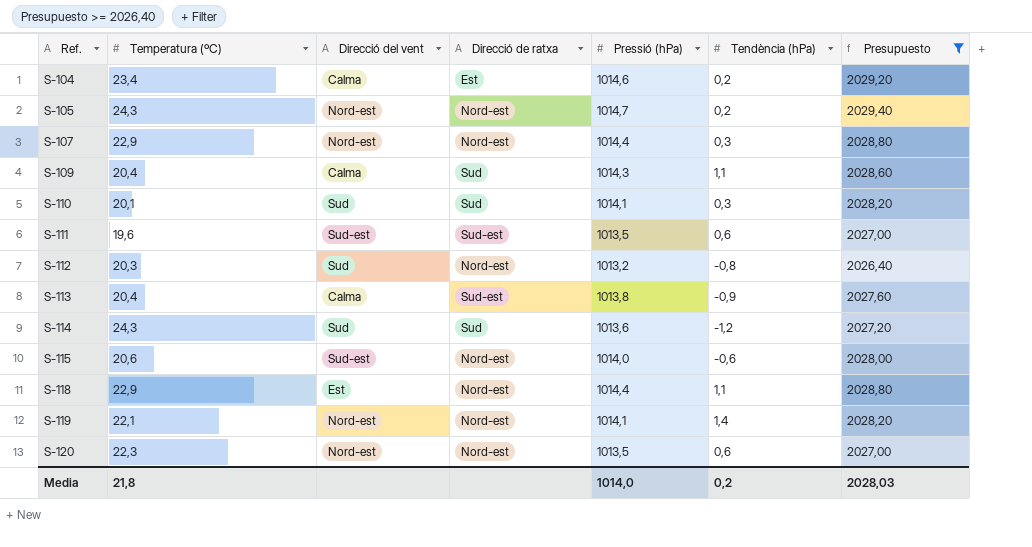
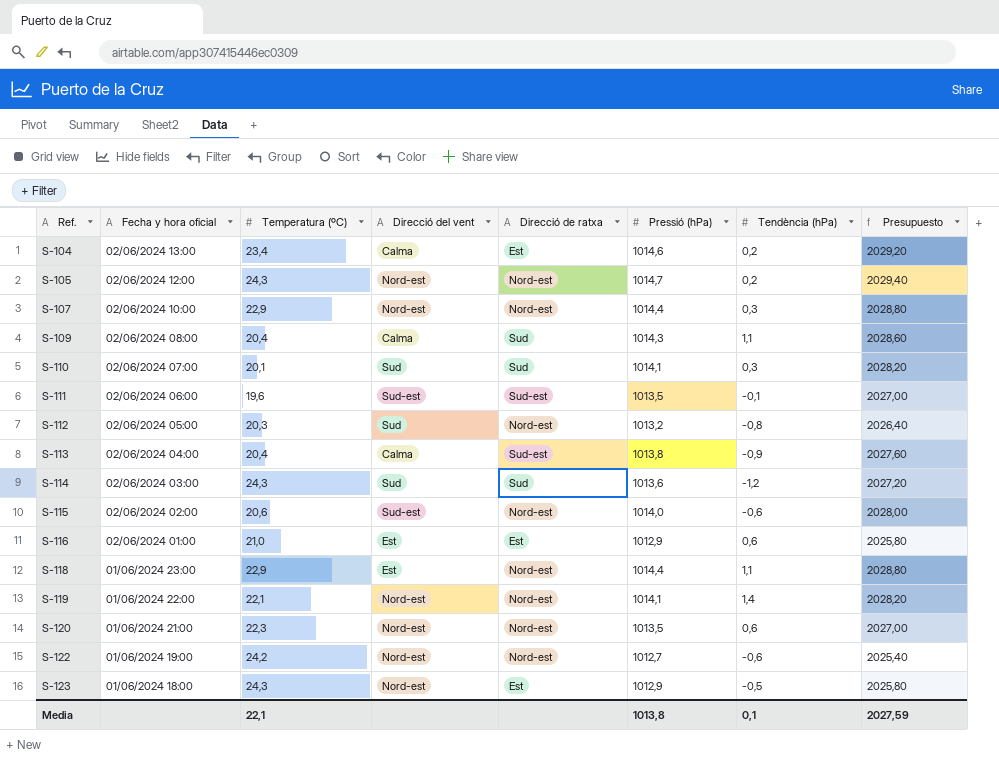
filter: Presupuesto >= 2026,40 -> none
column Fecha y hora oficial | position: none -> 2
S-111 | Tendència (hPa): 0,6 -> -0,1
Media | Temperatura (ºC): 21,8 -> 22,1
Media | Pressió (hPa): 1014,0 -> 1013,8
Media | Tendència (hPa): 0,2 -> 0,1
Media | Presupuesto: 2028,03 -> 2027,59

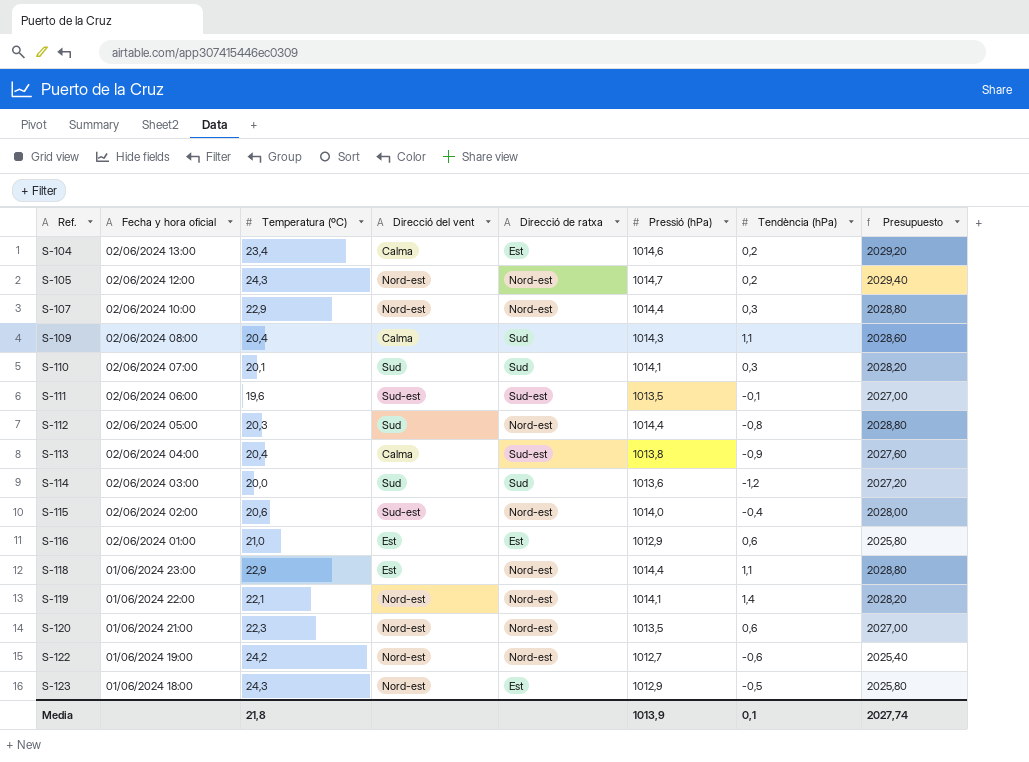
S-112 | Pressió (hPa): 1013,2 -> 1014,4
S-112 | Presupuesto: 2026,40 -> 2028,80
S-114 | Temperatura (ºC): 24,3 -> 20,0
S-115 | Tendència (hPa): -0,6 -> -0,4
Media | Temperatura (ºC): 22,1 -> 21,8
Media | Pressió (hPa): 1013,8 -> 1013,9
Media | Presupuesto: 2027,59 -> 2027,74

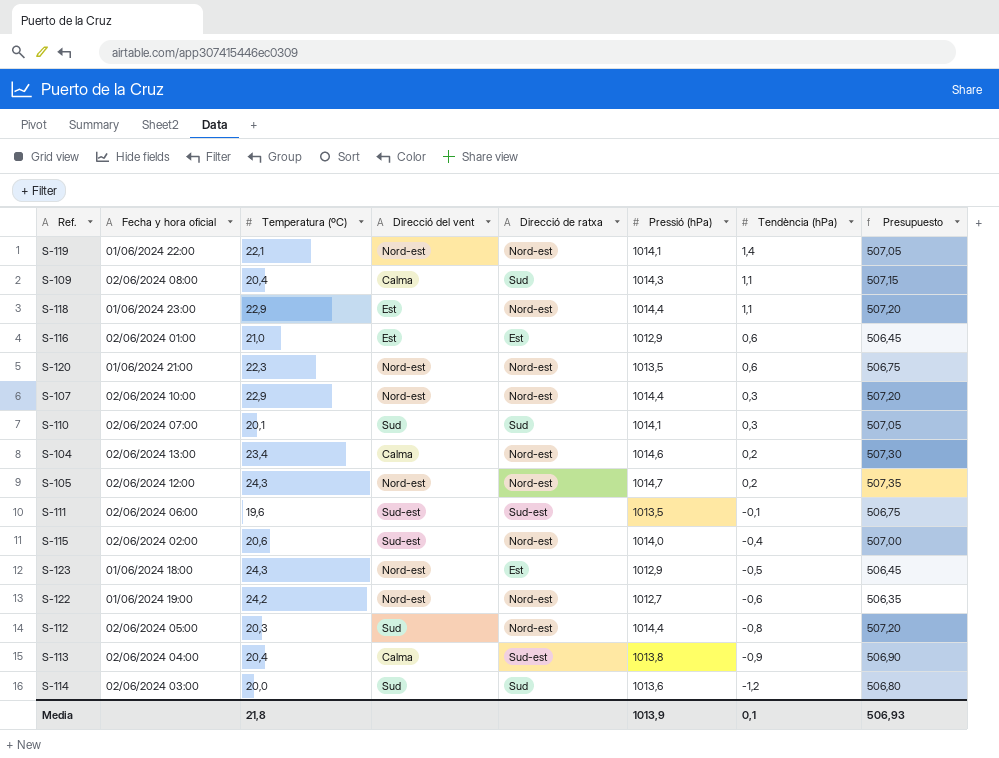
row order: Ref. ascending -> Tendència (hPa) descending
column Presupuesto | formula: [Pressió (hPa)] * 2 -> [Pressió (hPa)] * 0,5
S-104 | Direcció de ratxa: Est -> Nord-est
Media | Presupuesto: 2027,74 -> 506,93

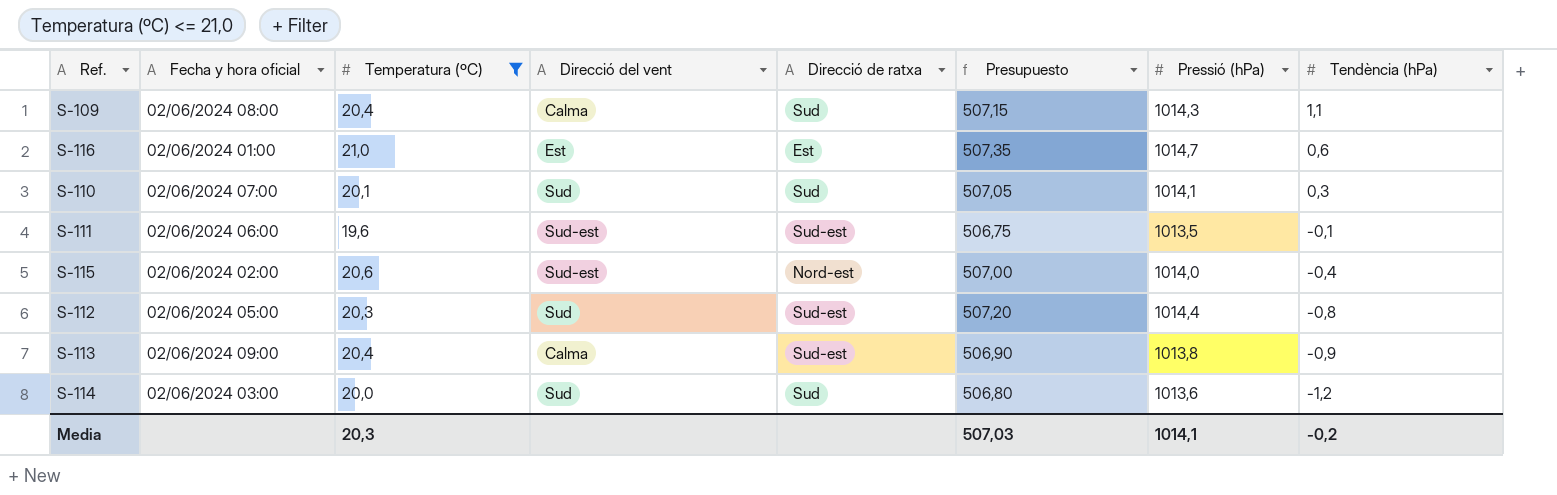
filter: none -> Temperatura (ºC) <= 21,0
column Presupuesto | position: 8 -> 6
S-116 | Presupuesto: 506,45 -> 507,35
S-116 | Pressió (hPa): 1012,9 -> 1014,7
S-112 | Direcció de ratxa: Nord-est -> Sud-est
S-113 | Fecha y hora oficial: 02/06/2024 04:00 -> 02/06/2024 09:00
Media | Temperatura (ºC): 21,8 -> 20,3
Media | Presupuesto: 506,93 -> 507,03
Media | Pressió (hPa): 1013,9 -> 1014,1
Media | Tendència (hPa): 0,1 -> -0,2

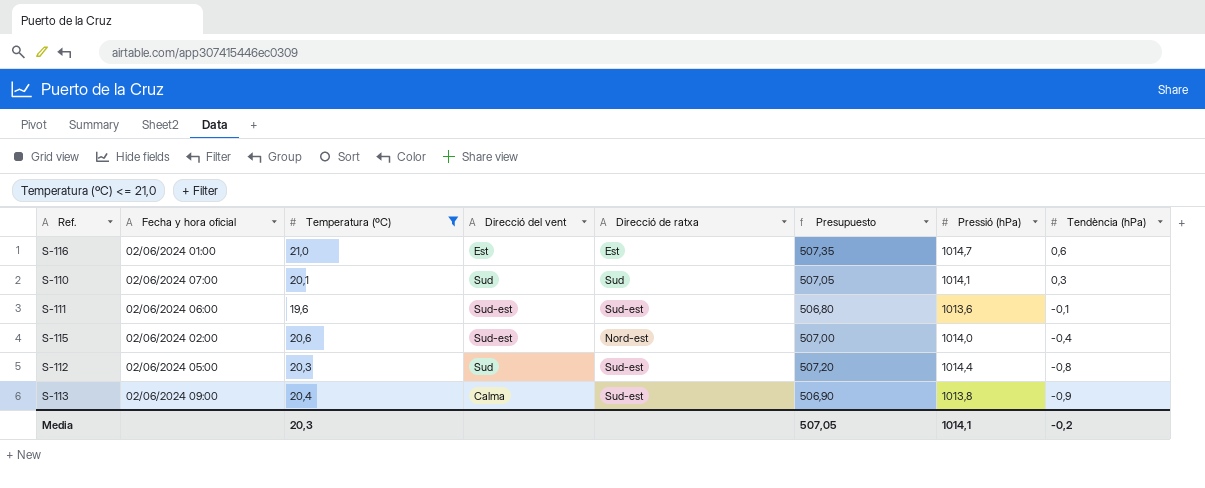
row S-109: 02/06/2024 08:00 | 20,4 | Calma | Sud | 507,15 | 1014,3 | 1,1 -> none
row S-114: 02/06/2024 03:00 | 20,0 | Sud | Sud | 506,80 | 1013,6 | -1,2 -> none
S-111 | Presupuesto: 506,75 -> 506,80
S-111 | Pressió (hPa): 1013,5 -> 1013,6
Media | Presupuesto: 507,03 -> 507,05

